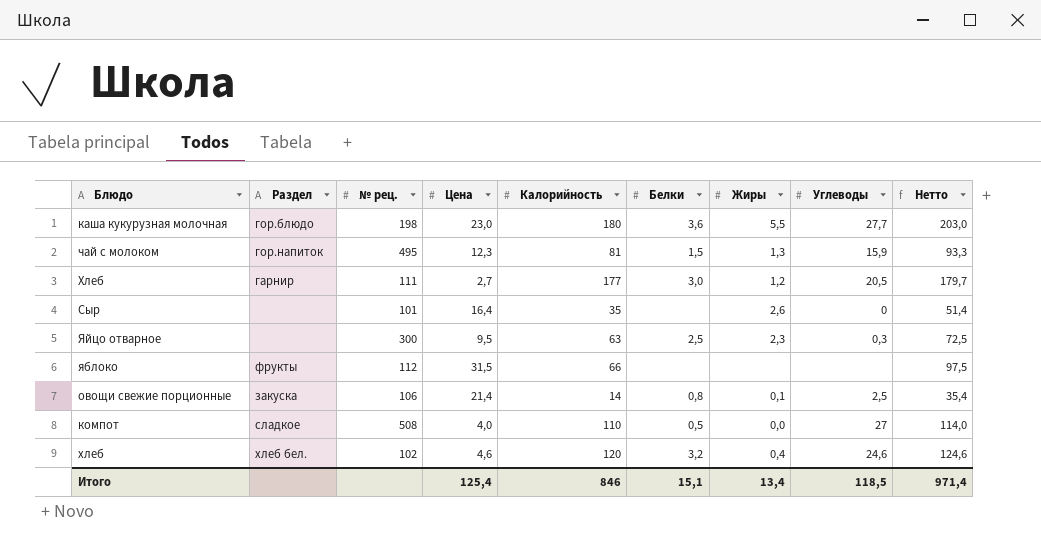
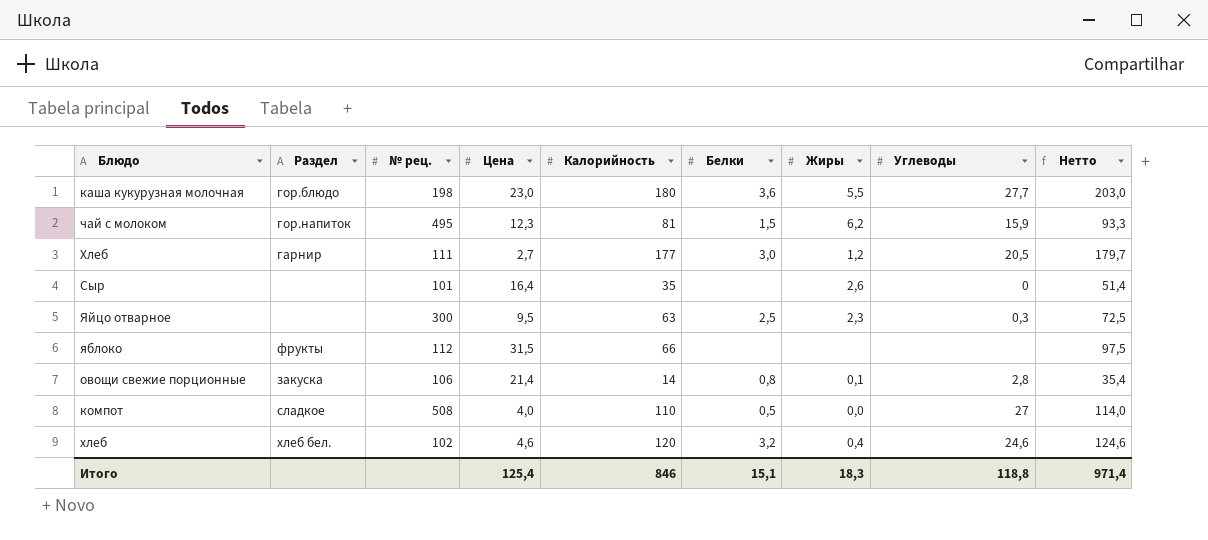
чай с молоком | Жиры: 1,3 -> 6,2
овощи свежие порционные | Углеводы: 2,5 -> 2,8
Итого | Жиры: 13,4 -> 18,3
Итого | Углеводы: 118,5 -> 118,8

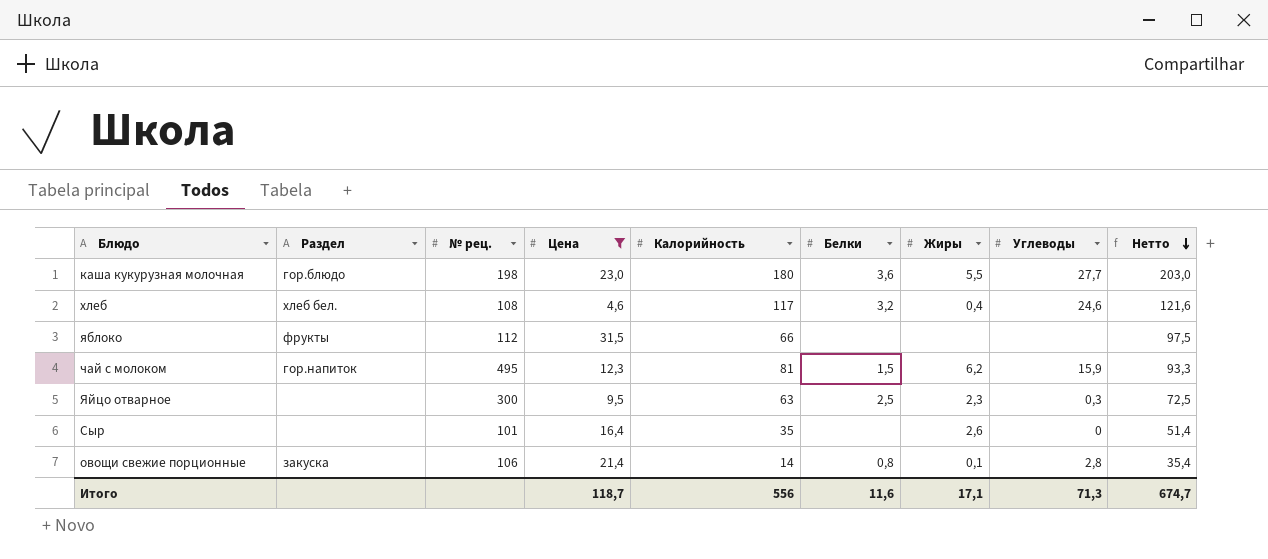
filter: none -> Цена >= 4,6
row order: none -> Нетто descending
хлеб | № рец.: 102 -> 108
хлеб | Калорийность: 120 -> 117
хлеб | Нетто: 124,6 -> 121,6
Итого | Цена: 125,4 -> 118,7
Итого | Калорийность: 846 -> 556
Итого | Белки: 15,1 -> 11,6
Итого | Жиры: 18,3 -> 17,1
Итого | Углеводы: 118,8 -> 71,3
Итого | Нетто: 971,4 -> 674,7

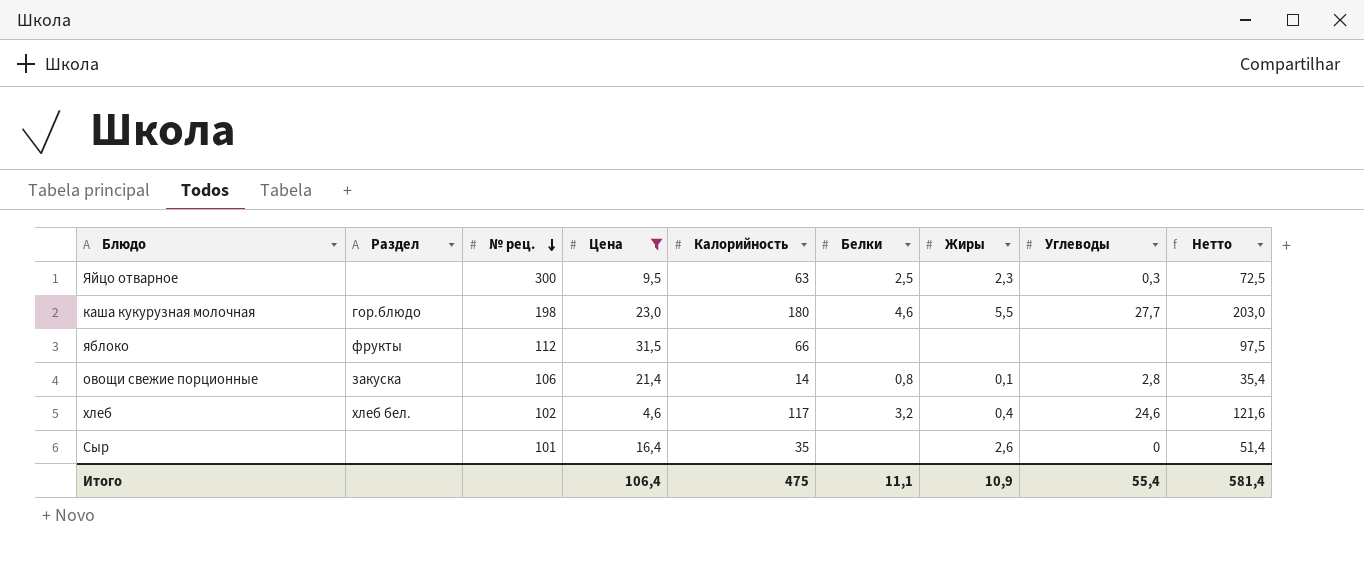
row order: Нетто descending -> № рец. descending
row чай с молоком: гор.напиток | 495 | 12,3 | 81 | 1,5 | 6,2 | 15,9 | 93,3 -> none
каша кукурузная молочная | Белки: 3,6 -> 4,6
хлеб | № рец.: 108 -> 102
Итого | Цена: 118,7 -> 106,4
Итого | Калорийность: 556 -> 475
Итого | Белки: 11,6 -> 11,1
Итого | Жиры: 17,1 -> 10,9
Итого | Углеводы: 71,3 -> 55,4
Итого | Нетто: 674,7 -> 581,4

